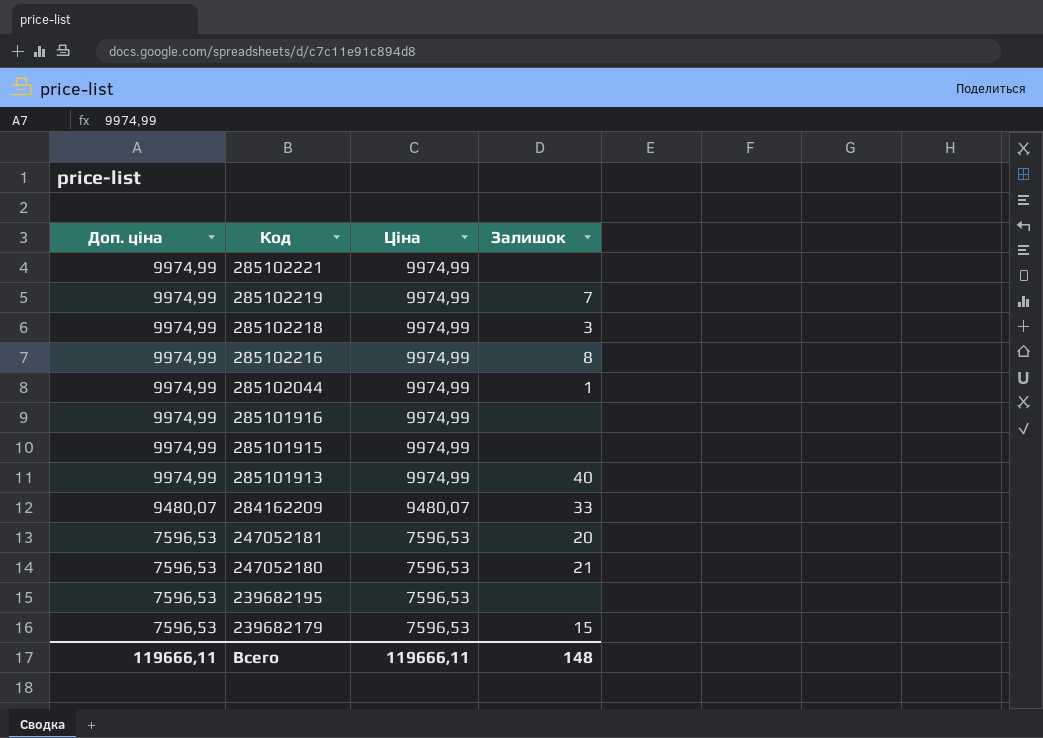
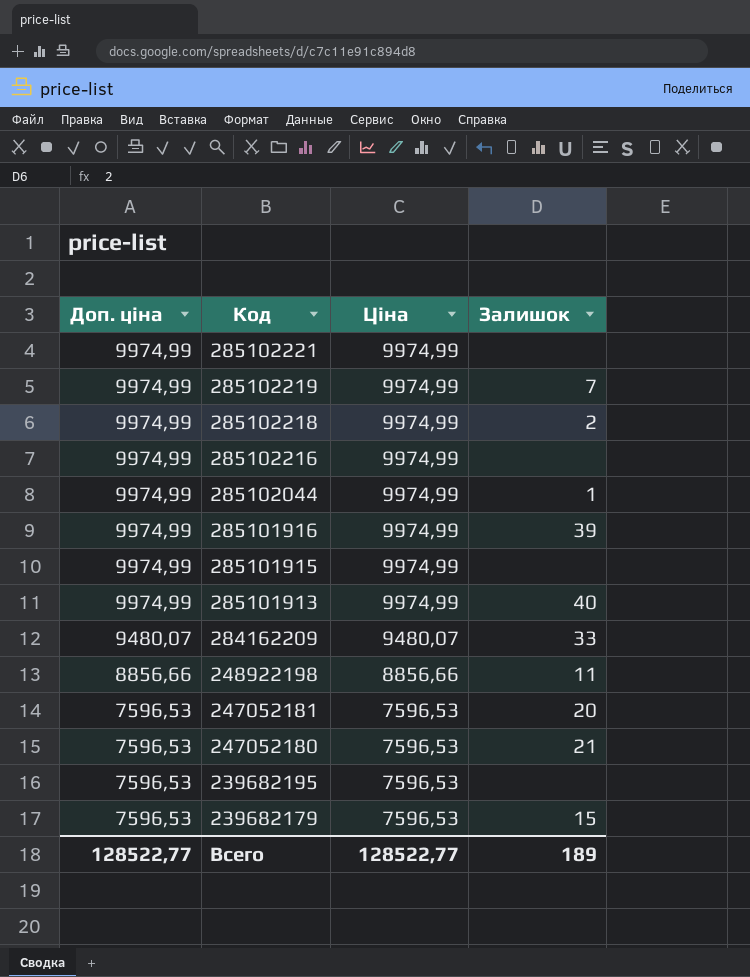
285102218 | Залишок: 3 -> 2
285102216 | Залишок: 8 -> none
285101916 | Залишок: none -> 39
row 248922198: none -> 8856,66 | 8856,66 | 11
Всего | Доп. ціна: 119666,11 -> 128522,77
Всего | Ціна: 119666,11 -> 128522,77
Всего | Залишок: 148 -> 189

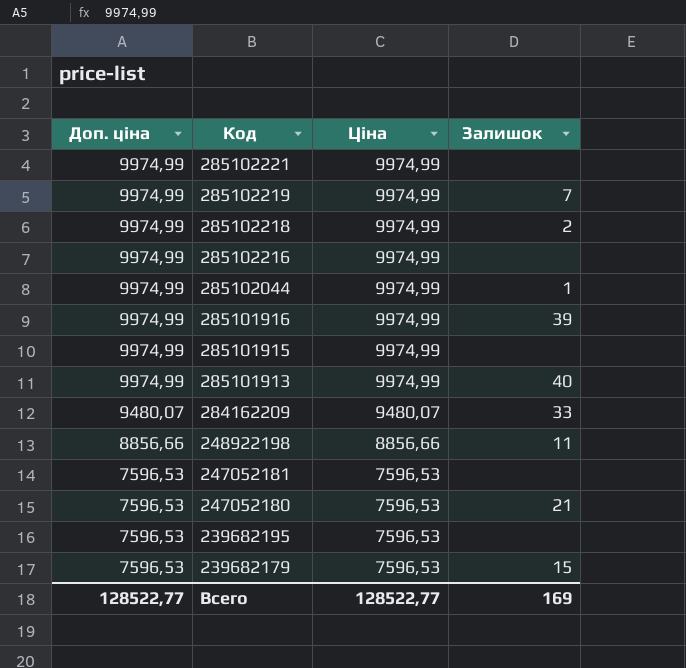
247052181 | Залишок: 20 -> none
Всего | Залишок: 189 -> 169

